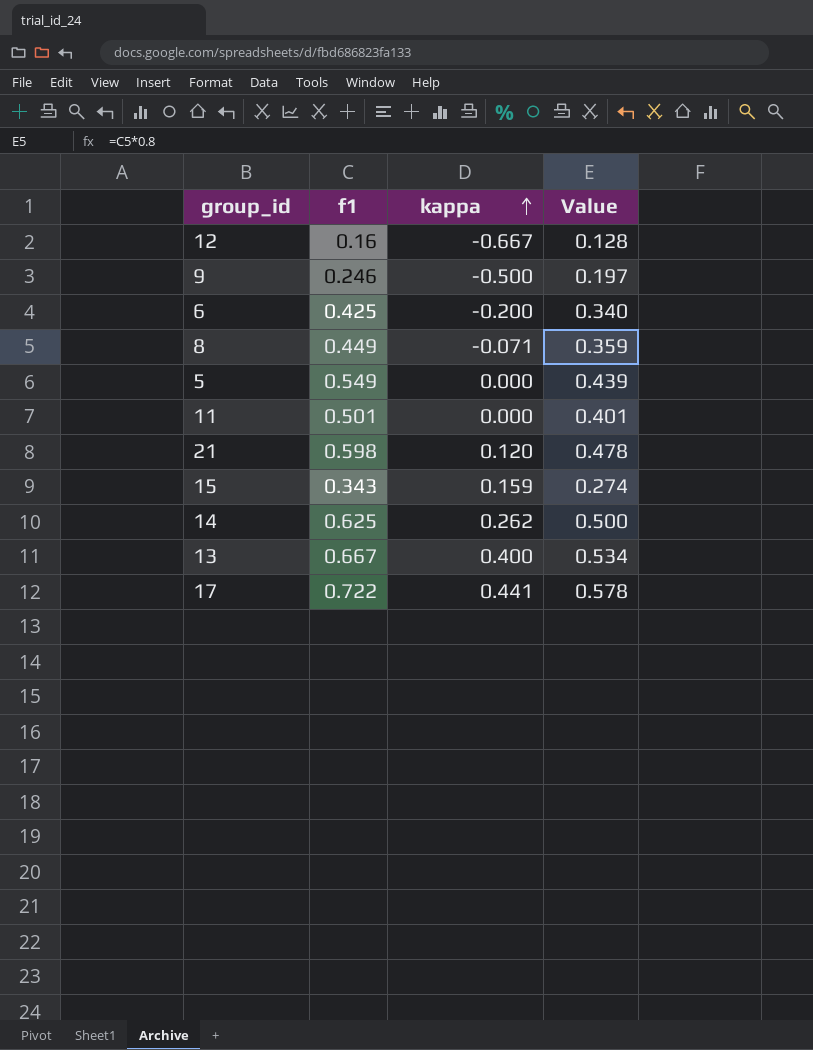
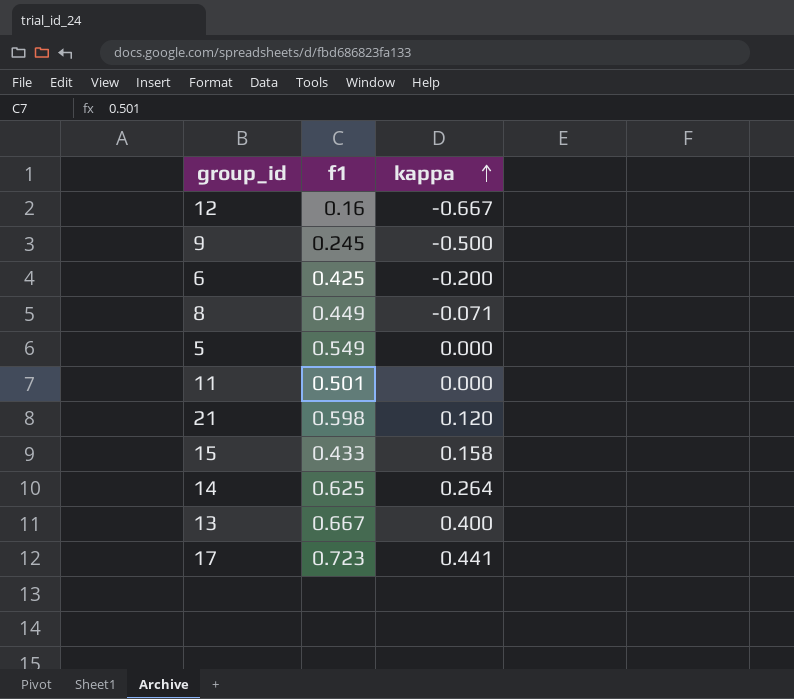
column Value | formula: [f1] * 0.8 -> none
9 | f1: 0.246 -> 0.245
15 | f1: 0.343 -> 0.433
15 | kappa: 0.159 -> 0.158
14 | kappa: 0.262 -> 0.264
17 | f1: 0.722 -> 0.723

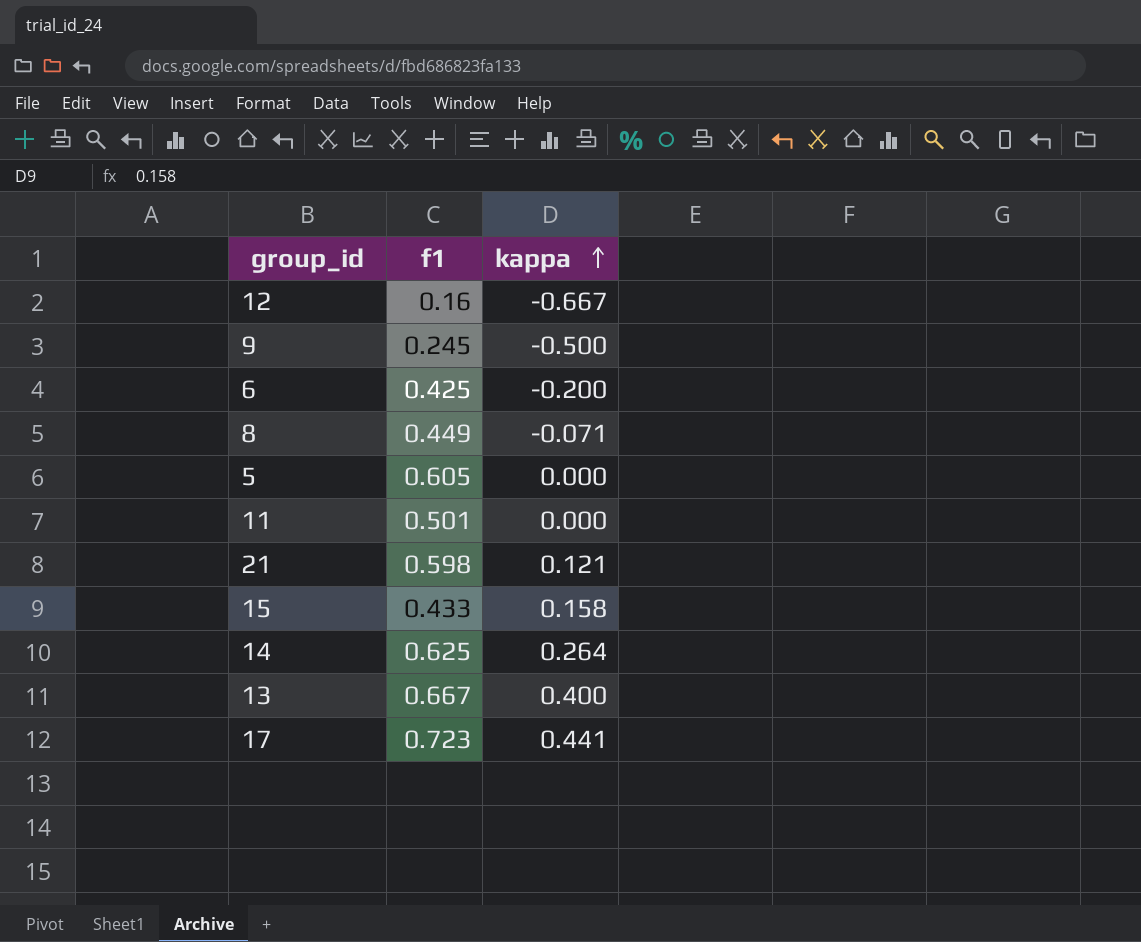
5 | f1: 0.549 -> 0.605
21 | kappa: 0.120 -> 0.121

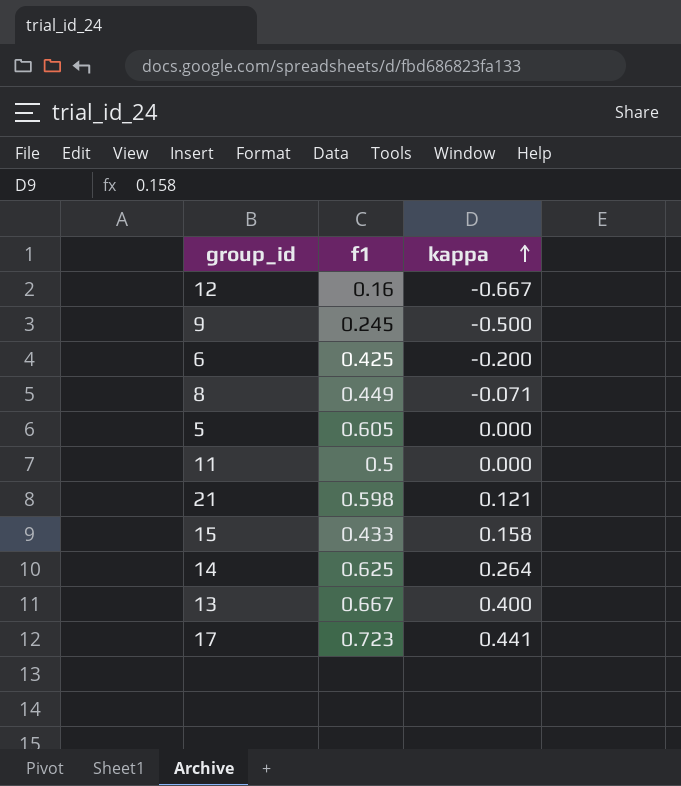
11 | f1: 0.501 -> 0.5

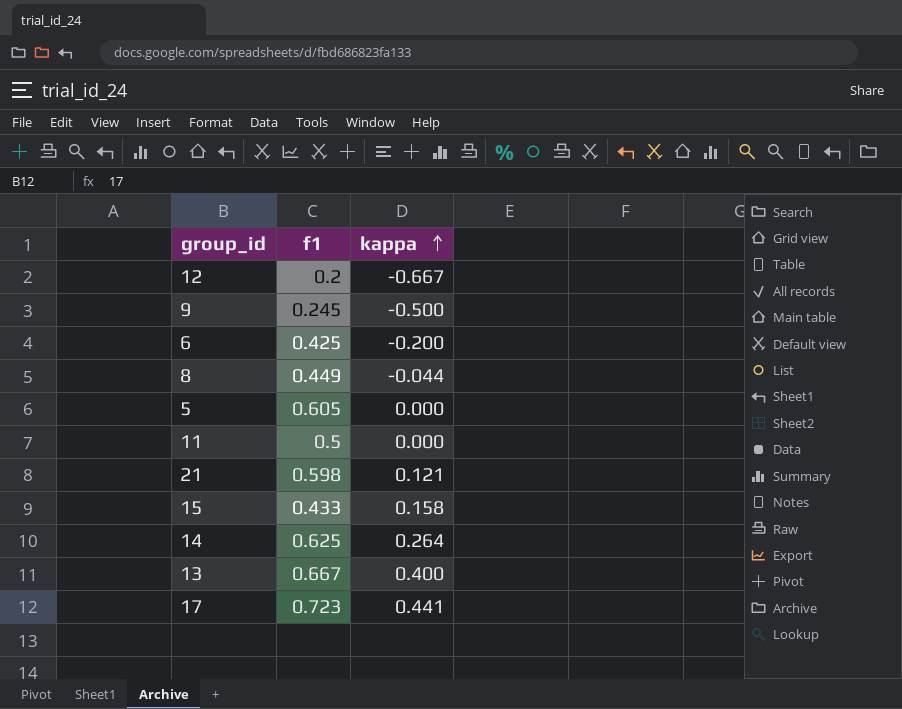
12 | f1: 0.16 -> 0.2
8 | kappa: -0.071 -> -0.044

